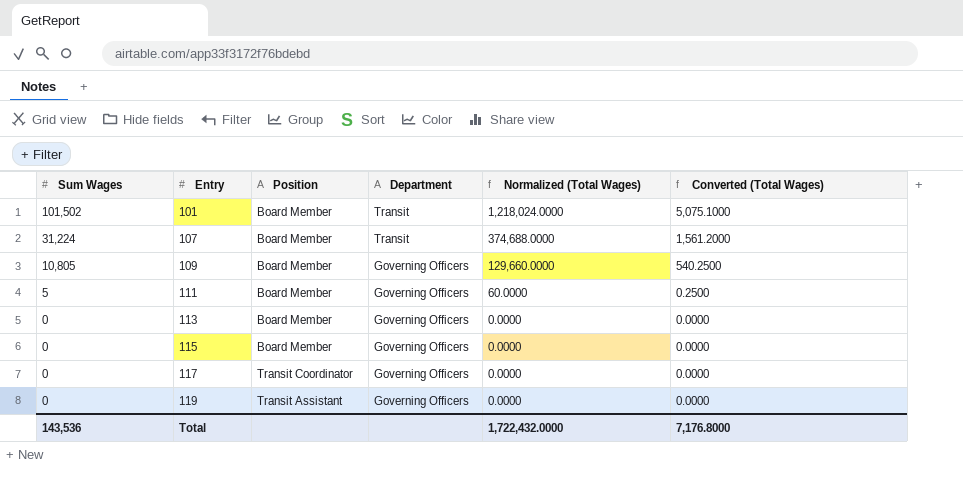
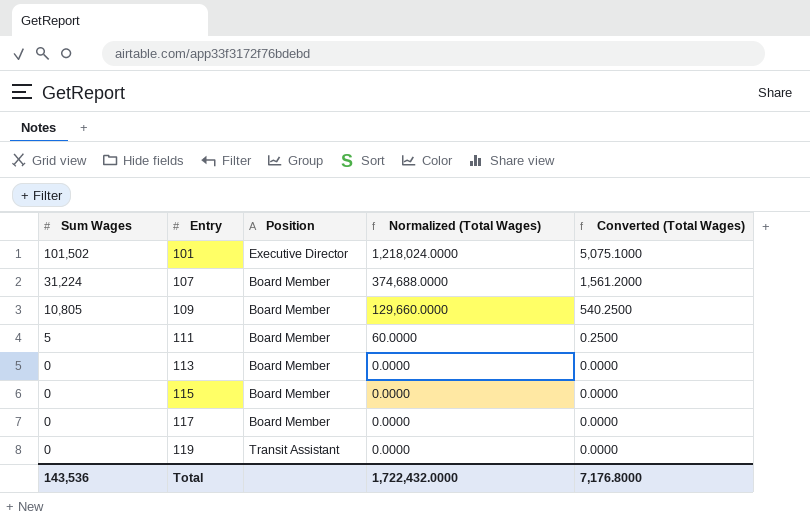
column Department | position: 4 -> none
101 | Position: Board Member -> Executive Director
117 | Position: Transit Coordinator -> Board Member

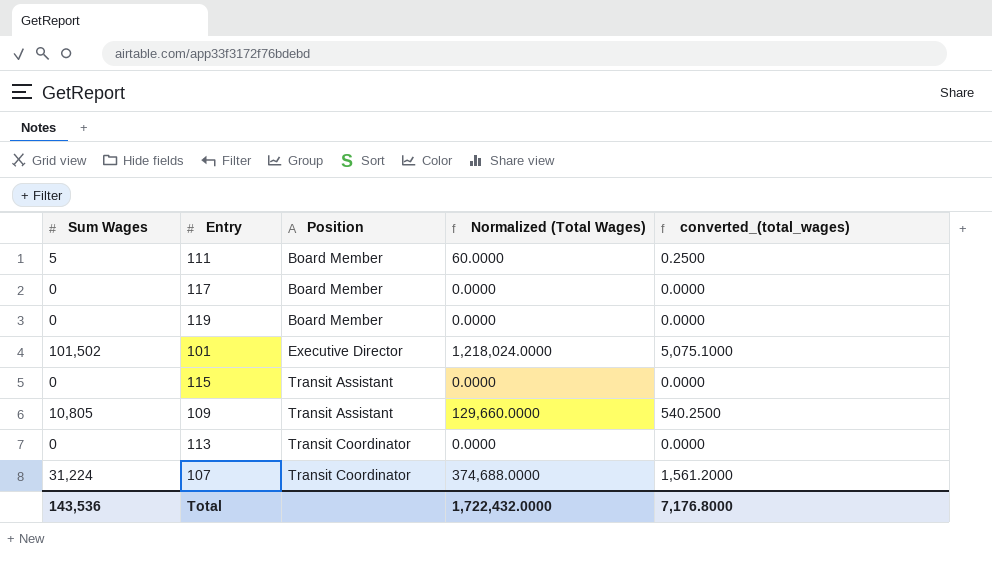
row order: Sum Wages descending -> Position ascending
column name: Converted (Total Wages) -> converted_(total_wages)
119 | Position: Transit Assistant -> Board Member
115 | Position: Board Member -> Transit Assistant
109 | Position: Board Member -> Transit Assistant
113 | Position: Board Member -> Transit Coordinator
107 | Position: Board Member -> Transit Coordinator

